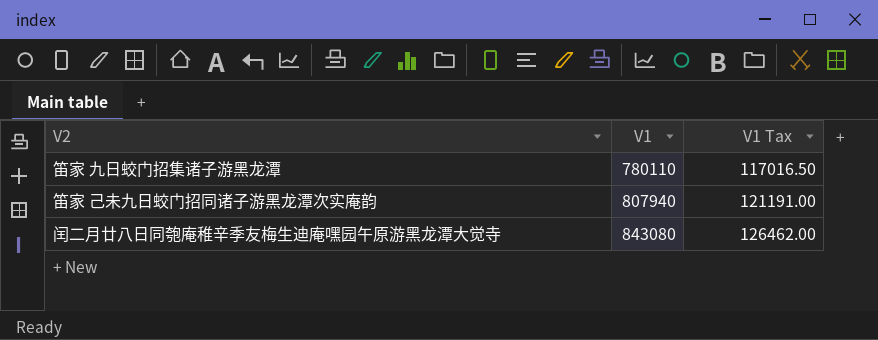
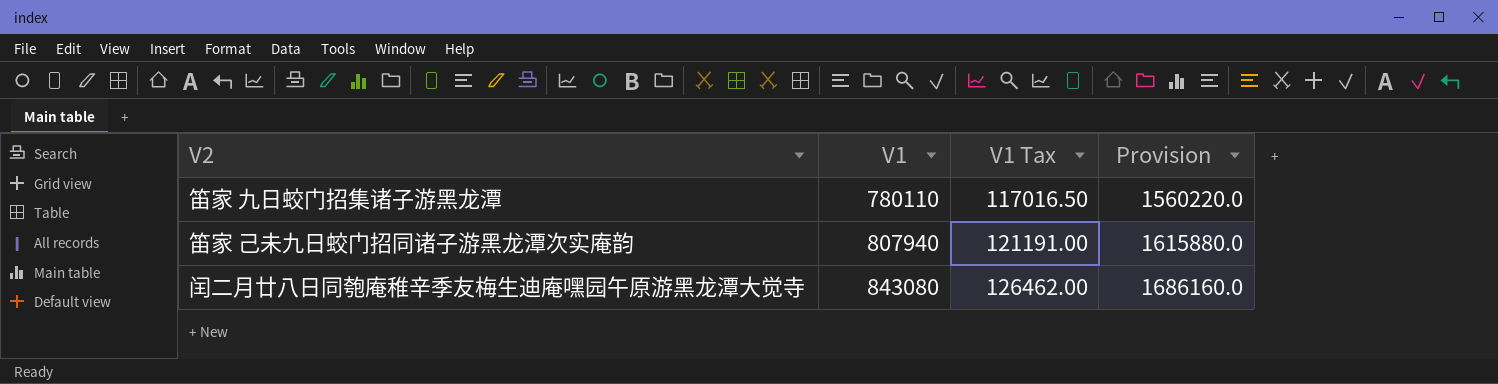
column Provision | formula: none -> [V1] * 2

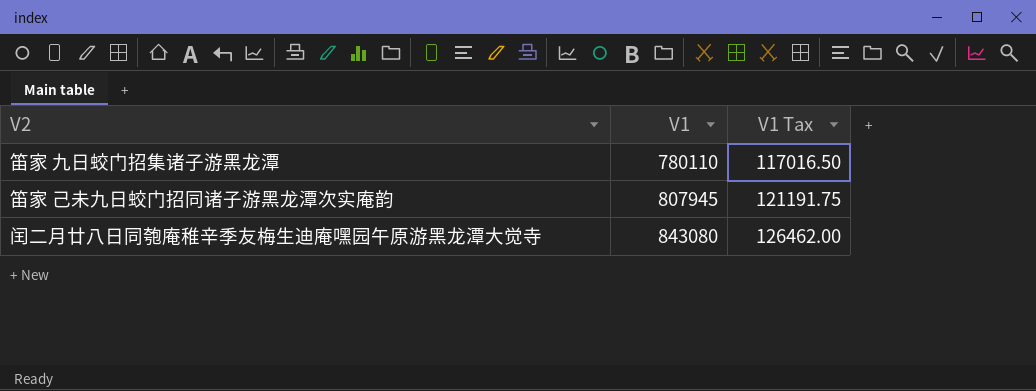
column Provision | formula: [V1] * 2 -> none
笛家 己未九日蛟门招同诸子游黑龙潭次实庵韵 | V1: 807940 -> 807945
笛家 己未九日蛟门招同诸子游黑龙潭次实庵韵 | V1 Tax: 121191.00 -> 121191.75

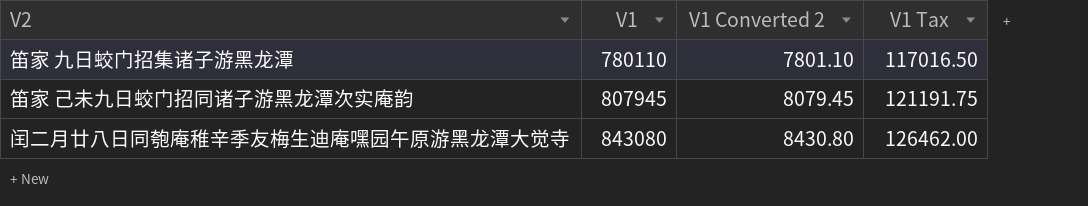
column V1 Converted 2 | formula: none -> [V1] * 0.01

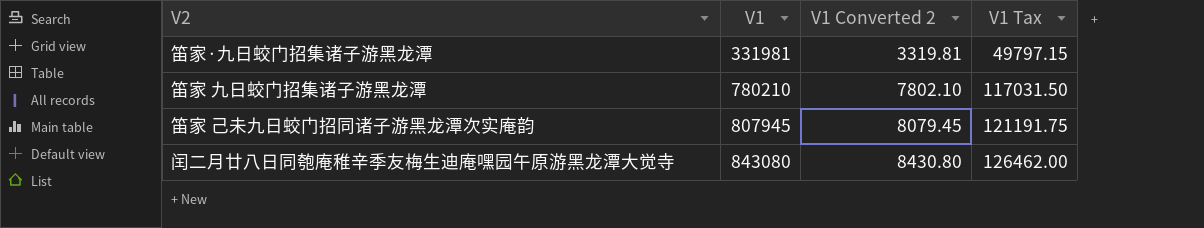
row 笛家·九日蛟门招集诸子游黑龙潭: none -> 331981 | 3319.81 | 49797.15
笛家 九日蛟门招集诸子游黑龙潭 | V1: 780110 -> 780210
笛家 九日蛟门招集诸子游黑龙潭 | V1 Converted 2: 7801.10 -> 7802.10
笛家 九日蛟门招集诸子游黑龙潭 | V1 Tax: 117016.50 -> 117031.50

